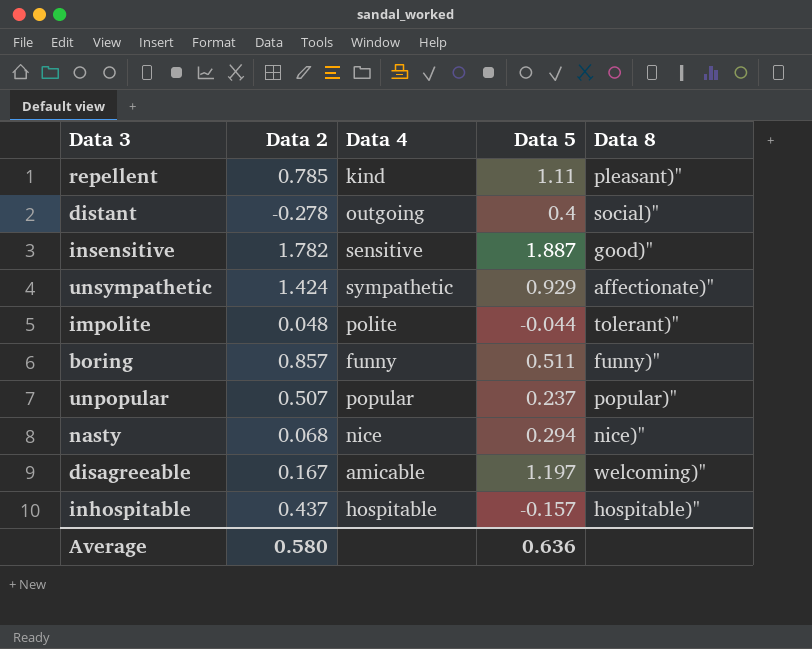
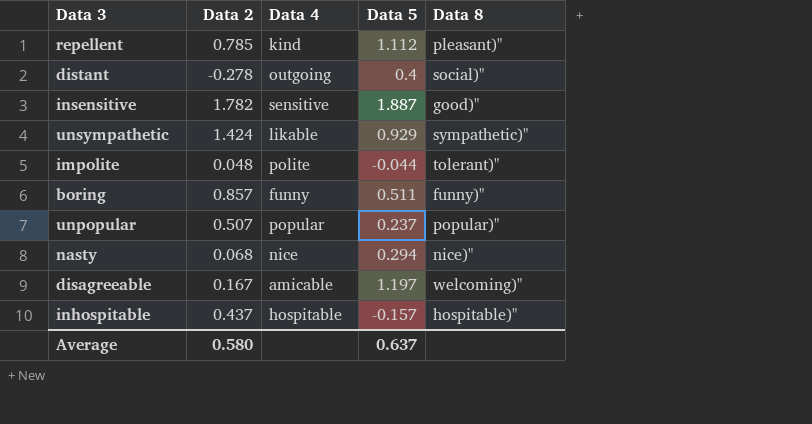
repellent | Data 5: 1.11 -> 1.112
unsympathetic | Data 4: sympathetic -> likable
unsympathetic | Data 8: affectionate)" -> sympathetic)"
Average | Data 5: 0.636 -> 0.637

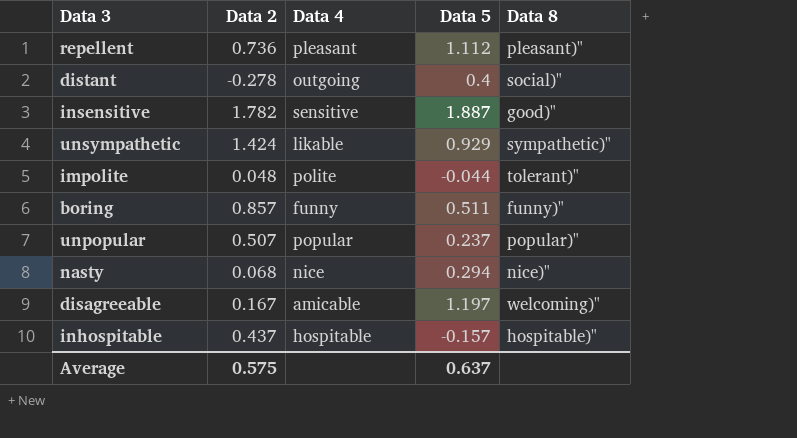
repellent | Data 2: 0.785 -> 0.736
repellent | Data 4: kind -> pleasant
Average | Data 2: 0.580 -> 0.575

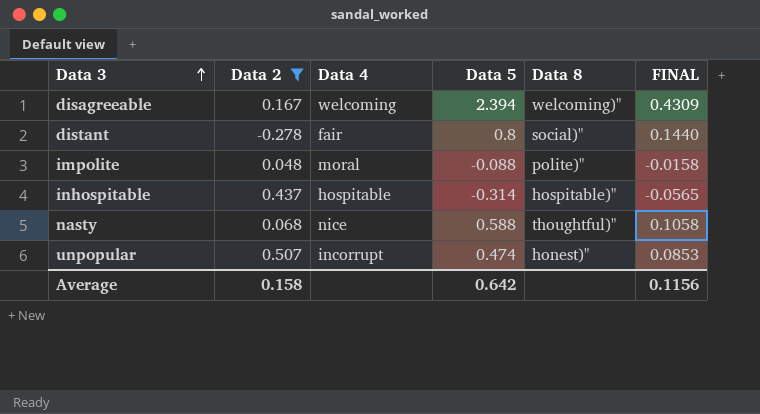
filter: none -> Data 2 <= 0.507
row order: none -> Data 3 ascending
column FINAL | formula: none -> [Data 5] * 0.18
disagreeable | Data 4: amicable -> welcoming
disagreeable | Data 5: 1.197 -> 2.394
distant | Data 4: outgoing -> fair
distant | Data 5: 0.4 -> 0.8
impolite | Data 4: polite -> moral
impolite | Data 5: -0.044 -> -0.088
impolite | Data 8: tolerant)" -> polite)"
inhospitable | Data 5: -0.157 -> -0.314
nasty | Data 5: 0.294 -> 0.588
nasty | Data 8: nice)" -> thoughtful)"
unpopular | Data 4: popular -> incorrupt
unpopular | Data 5: 0.237 -> 0.474
unpopular | Data 8: popular)" -> honest)"
Average | Data 2: 0.575 -> 0.158
Average | Data 5: 0.637 -> 0.642

